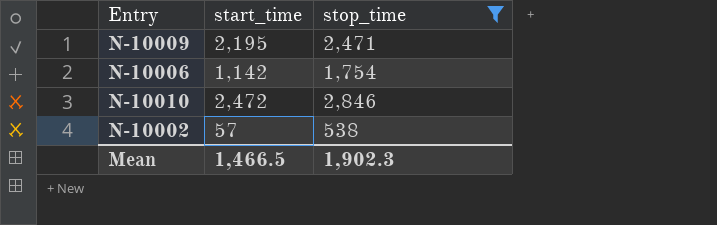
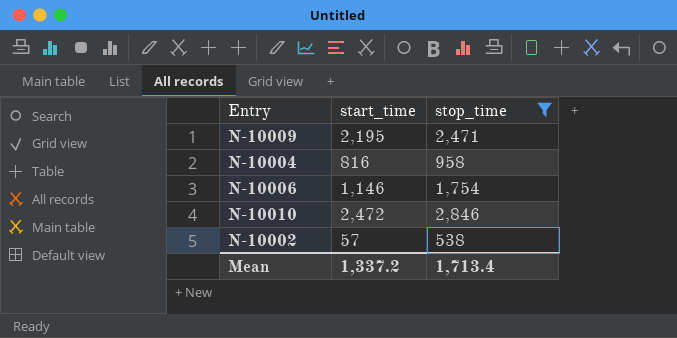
row N-10004: none -> 816 | 958
N-10006 | start_time: 1,142 -> 1,146
Mean | start_time: 1,466.5 -> 1,337.2
Mean | stop_time: 1,902.3 -> 1,713.4

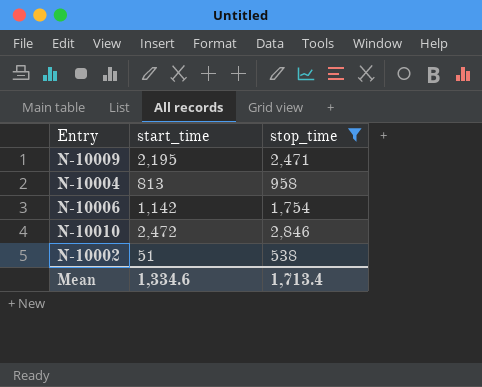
N-10004 | start_time: 816 -> 813
N-10006 | start_time: 1,146 -> 1,142
N-10002 | start_time: 57 -> 51
Mean | start_time: 1,337.2 -> 1,334.6

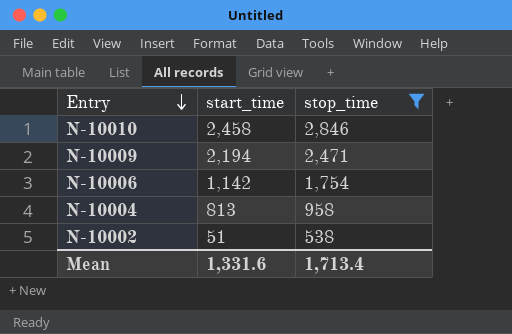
row order: none -> Entry descending
N-10010 | start_time: 2,472 -> 2,458
N-10009 | start_time: 2,195 -> 2,194
Mean | start_time: 1,334.6 -> 1,331.6

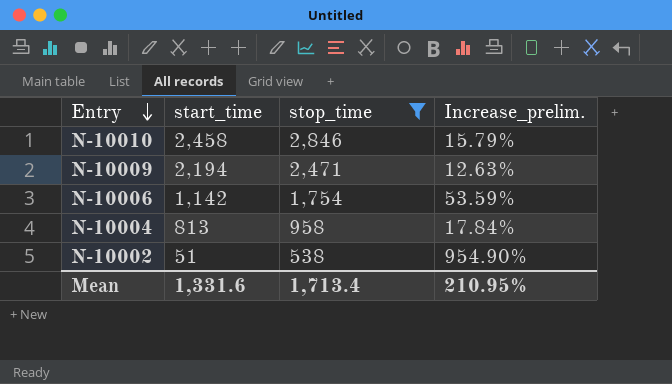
column Increase_prelim. | formula: none -> ([stop_time] - [start_time]) / [start_time]

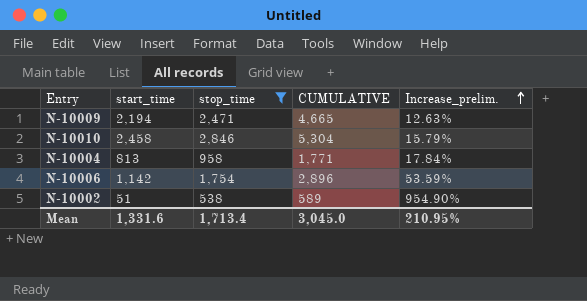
row order: Entry descending -> Increase_prelim. ascending
column CUMULATIVE | formula: none -> [start_time] + [stop_time]

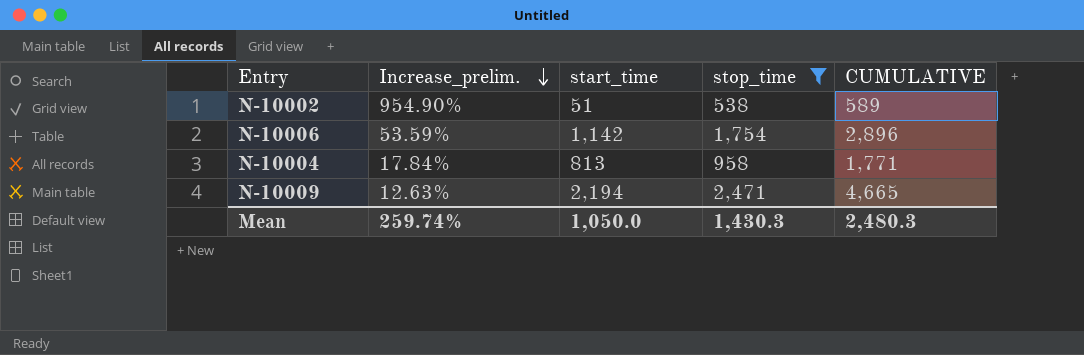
row order: Increase_prelim. ascending -> Increase_prelim. descending
column Increase_prelim. | position: 5 -> 2
row N-10010: 2,458 | 2,846 | 5,304 | 15.79% -> none
Mean | Increase_prelim.: 210.95% -> 259.74%
Mean | start_time: 1,331.6 -> 1,050.0
Mean | stop_time: 1,713.4 -> 1,430.3
Mean | CUMULATIVE: 3,045.0 -> 2,480.3

